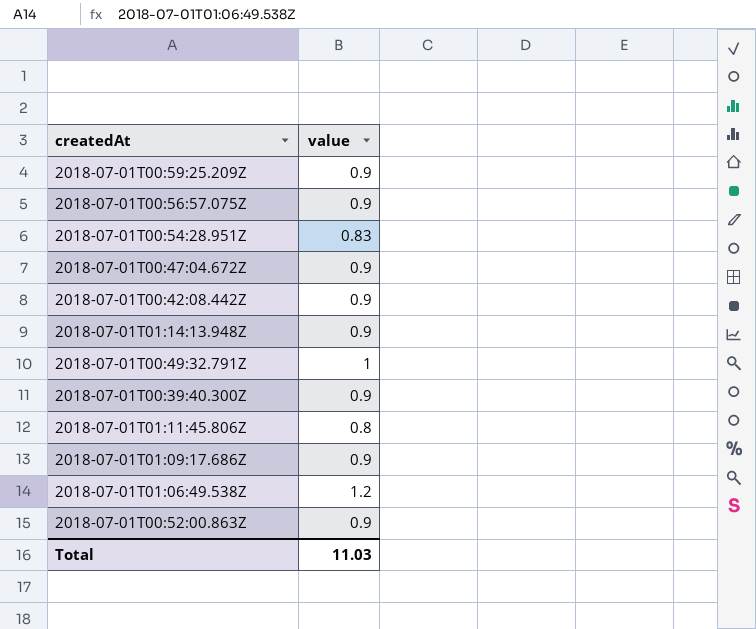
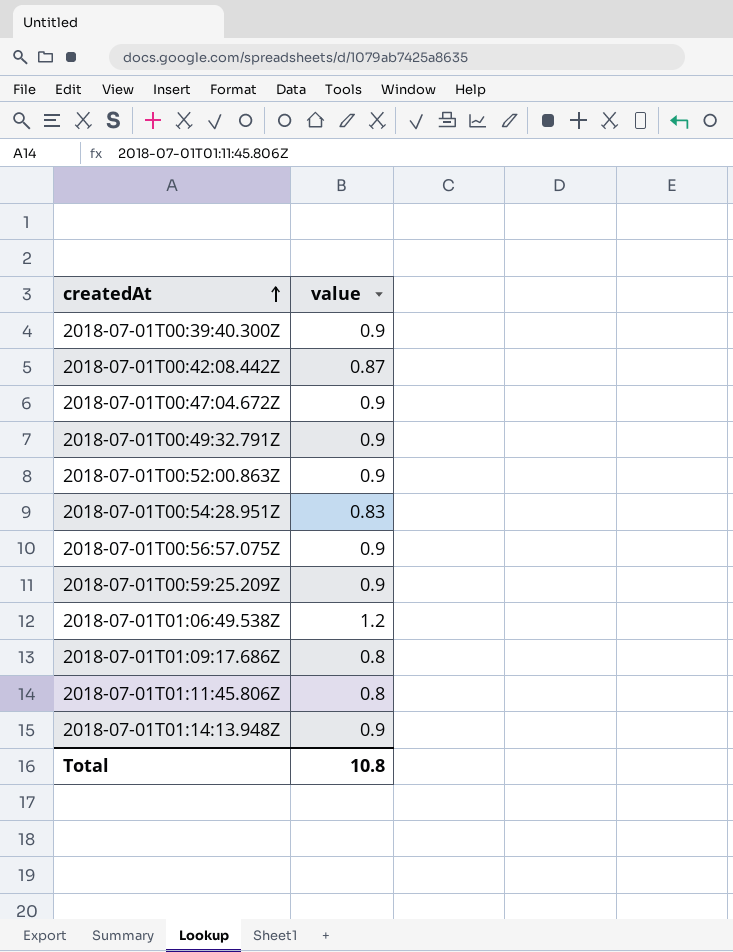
row order: none -> createdAt ascending
2018-07-01T00:42:08.442Z | value: 0.9 -> 0.87
2018-07-01T00:49:32.791Z | value: 1 -> 0.9
2018-07-01T01:09:17.686Z | value: 0.9 -> 0.8
Total | value: 11.03 -> 10.8

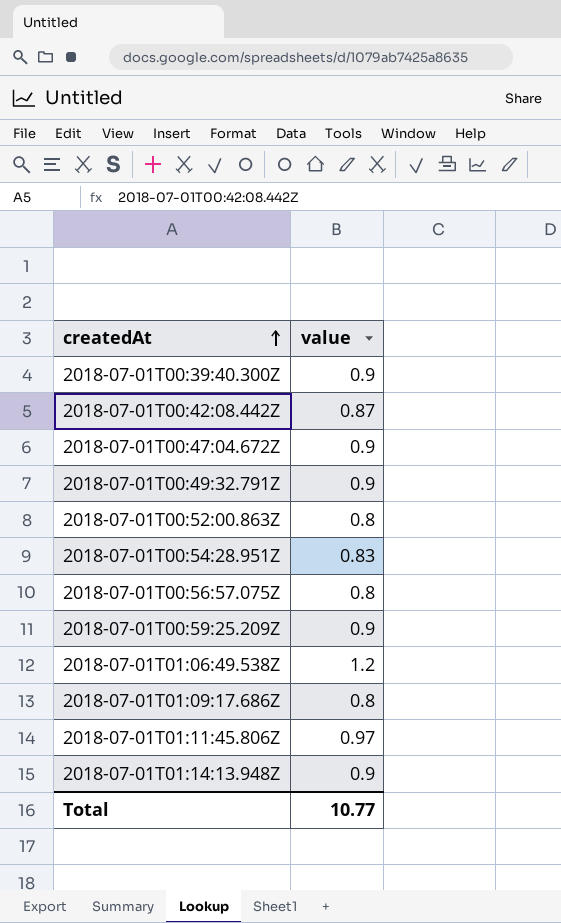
2018-07-01T00:52:00.863Z | value: 0.9 -> 0.8
2018-07-01T00:56:57.075Z | value: 0.9 -> 0.8
2018-07-01T01:11:45.806Z | value: 0.8 -> 0.97
Total | value: 10.8 -> 10.77

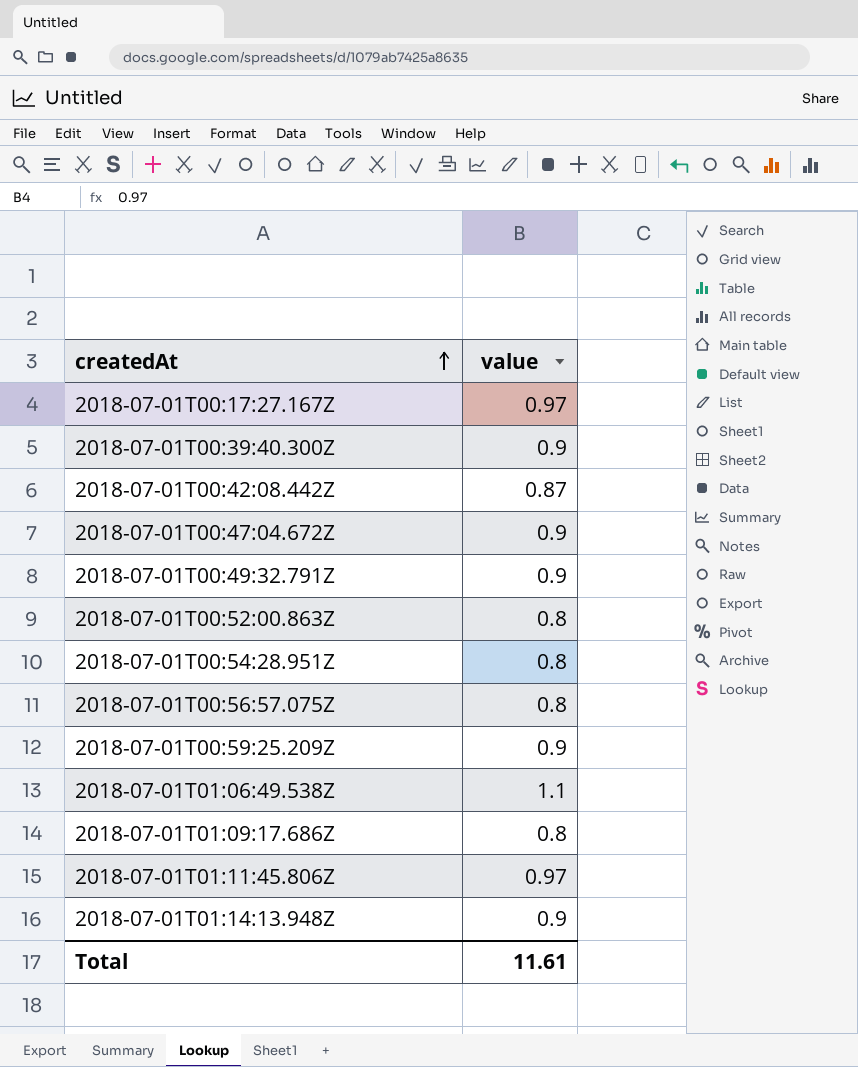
row 2018-07-01T00:17:27.167Z: none -> 0.97
2018-07-01T00:54:28.951Z | value: 0.83 -> 0.8
2018-07-01T01:06:49.538Z | value: 1.2 -> 1.1
Total | value: 10.77 -> 11.61

